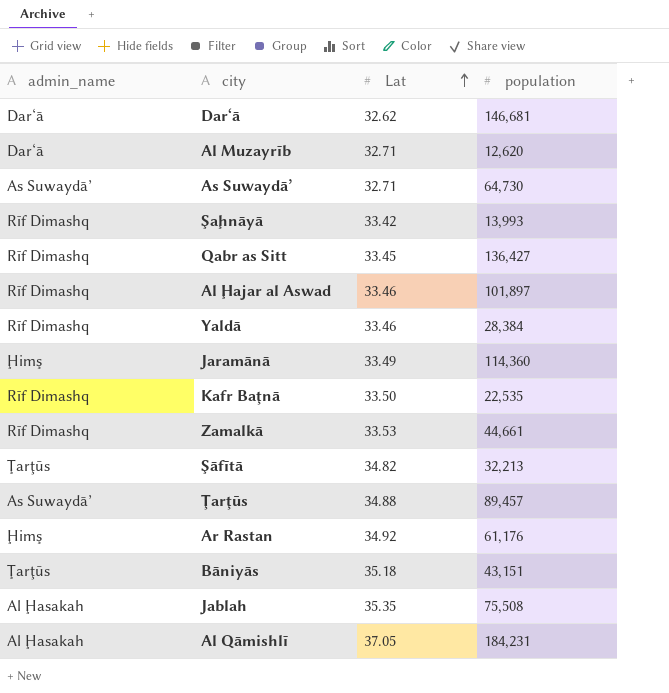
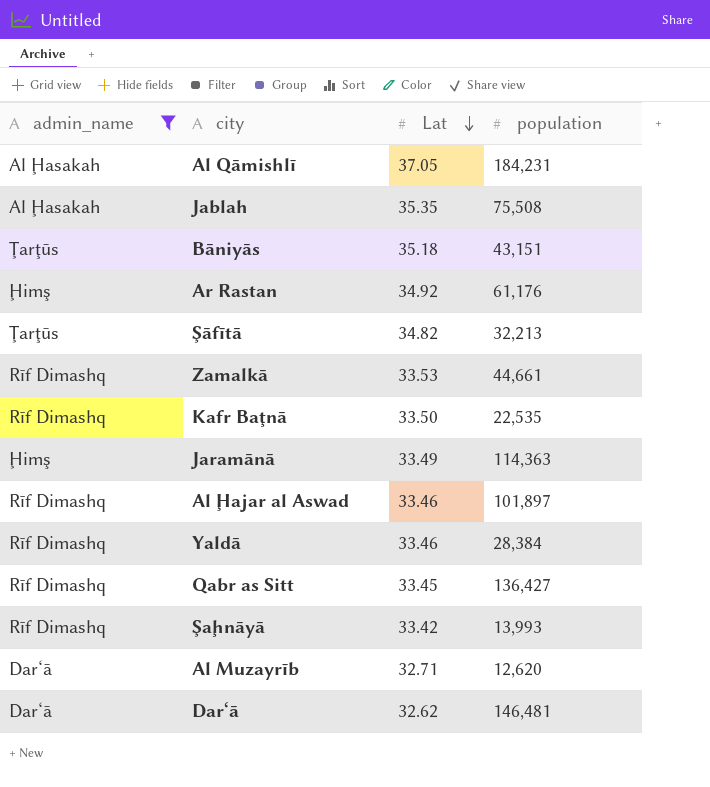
filter: none -> admin_name != As Suwaydā’
row order: Lat ascending -> Lat descending
Jaramānā | population: 114,360 -> 114,363
Dar‘ā | population: 146,681 -> 146,481

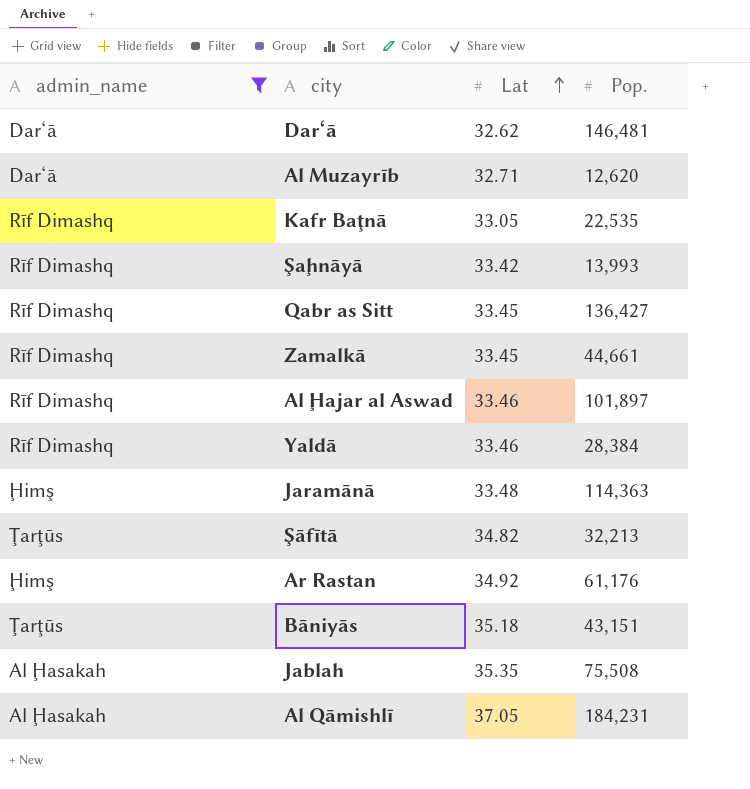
row order: Lat descending -> Lat ascending
column name: population -> Pop.
Kafr Baţnā | Lat: 33.50 -> 33.05
Zamalkā | Lat: 33.53 -> 33.45
Jaramānā | Lat: 33.49 -> 33.48

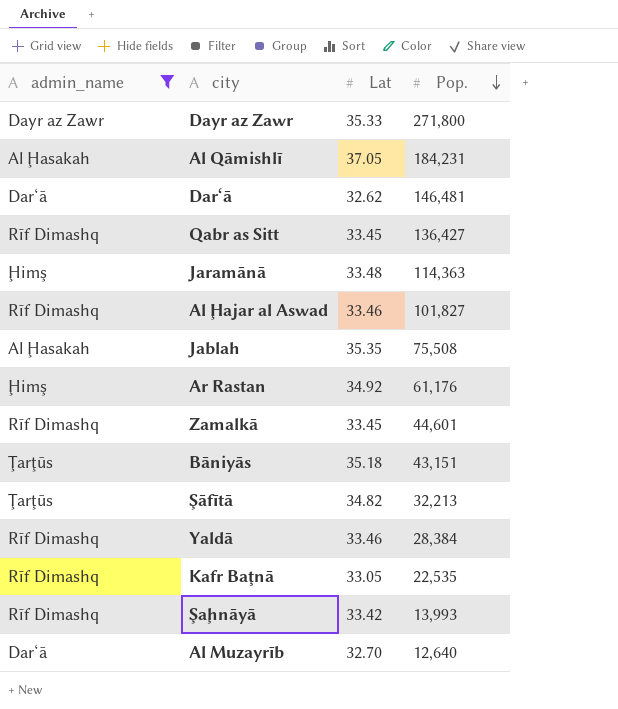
row order: Lat ascending -> Pop. descending
row Dayr az Zawr: none -> Dayr az Zawr | 35.33 | 271,800
Al Ḩajar al Aswad | Pop.: 101,897 -> 101,827
Zamalkā | Pop.: 44,661 -> 44,601
Al Muzayrīb | Lat: 32.71 -> 32.70
Al Muzayrīb | Pop.: 12,620 -> 12,640

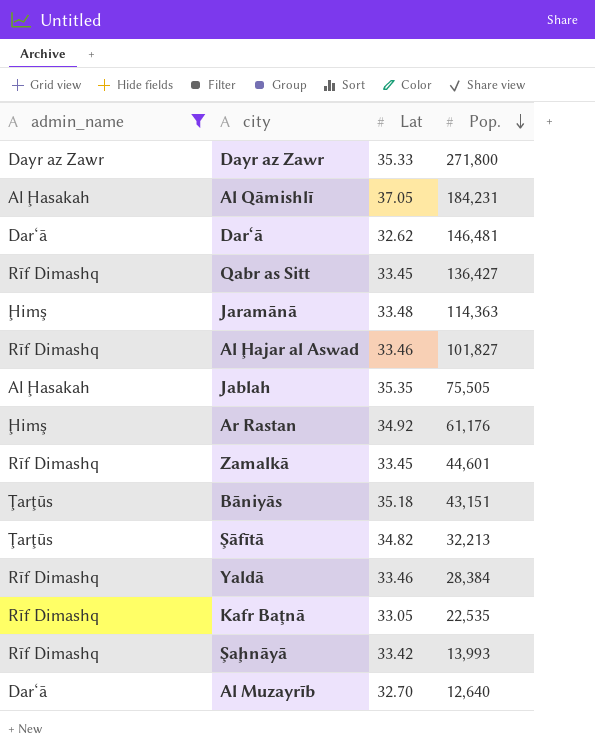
Jablah | Pop.: 75,508 -> 75,505

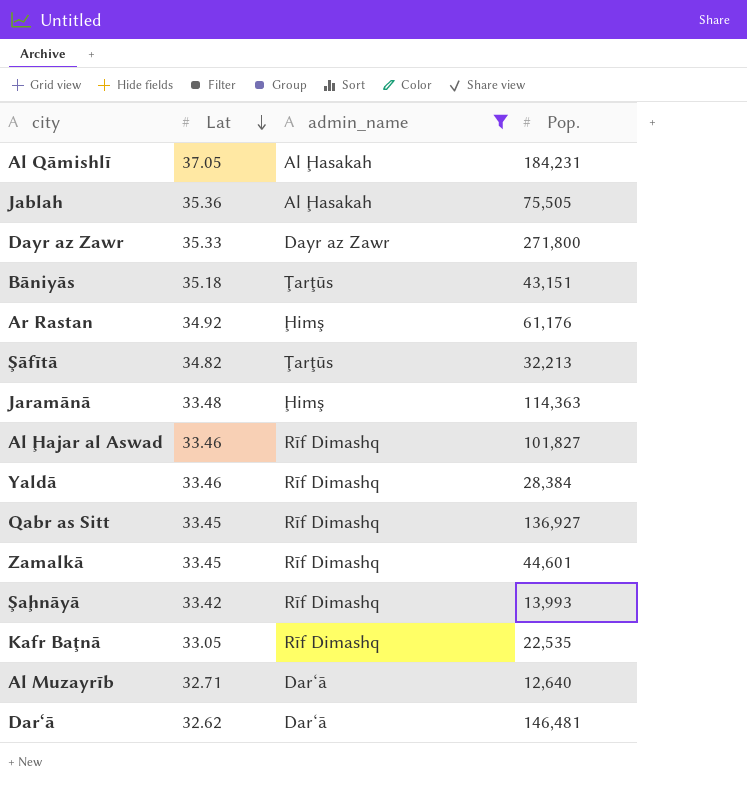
row order: Pop. descending -> Lat descending
column admin_name | position: 1 -> 3
Jablah | Lat: 35.35 -> 35.36
Qabr as Sitt | Pop.: 136,427 -> 136,927
Al Muzayrīb | Lat: 32.70 -> 32.71

